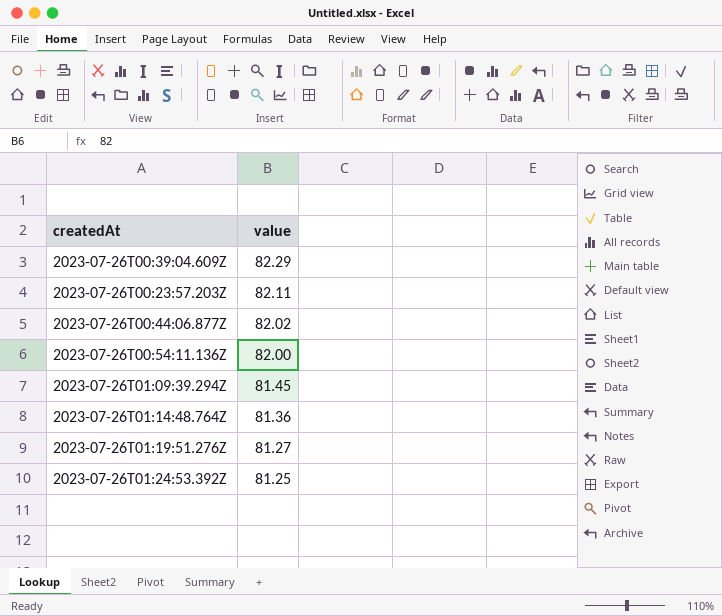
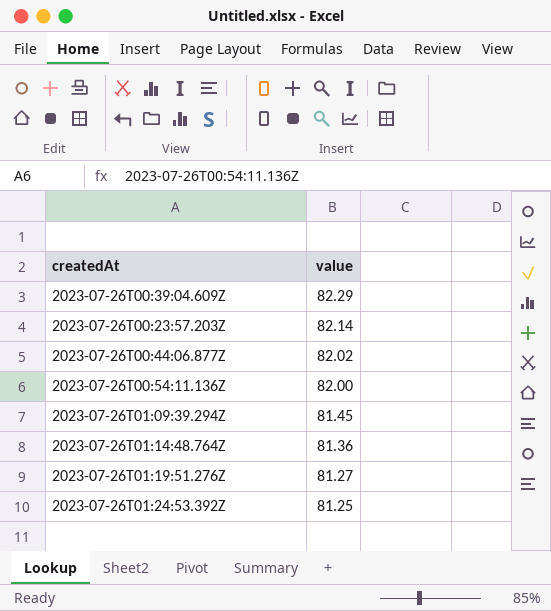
2023-07-26T00:23:57.203Z | value: 82.11 -> 82.14

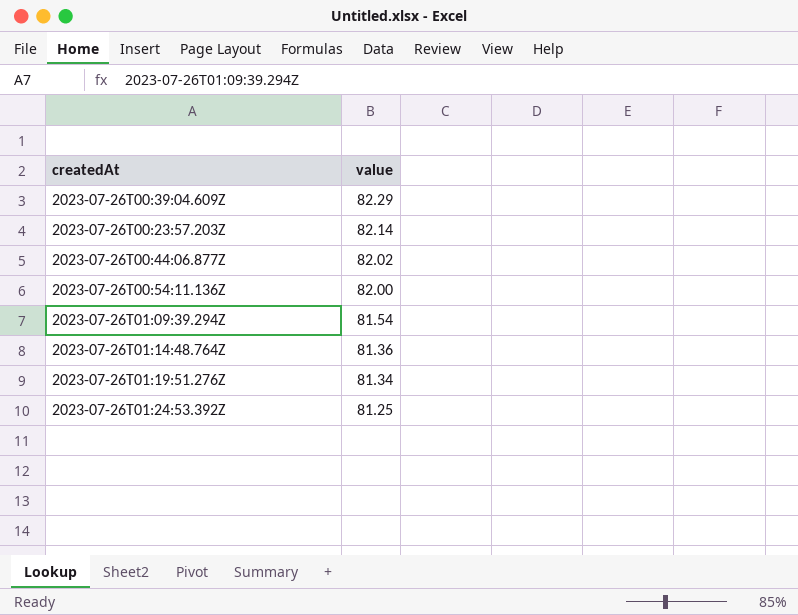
2023-07-26T01:09:39.294Z | value: 81.45 -> 81.54
2023-07-26T01:19:51.276Z | value: 81.27 -> 81.34

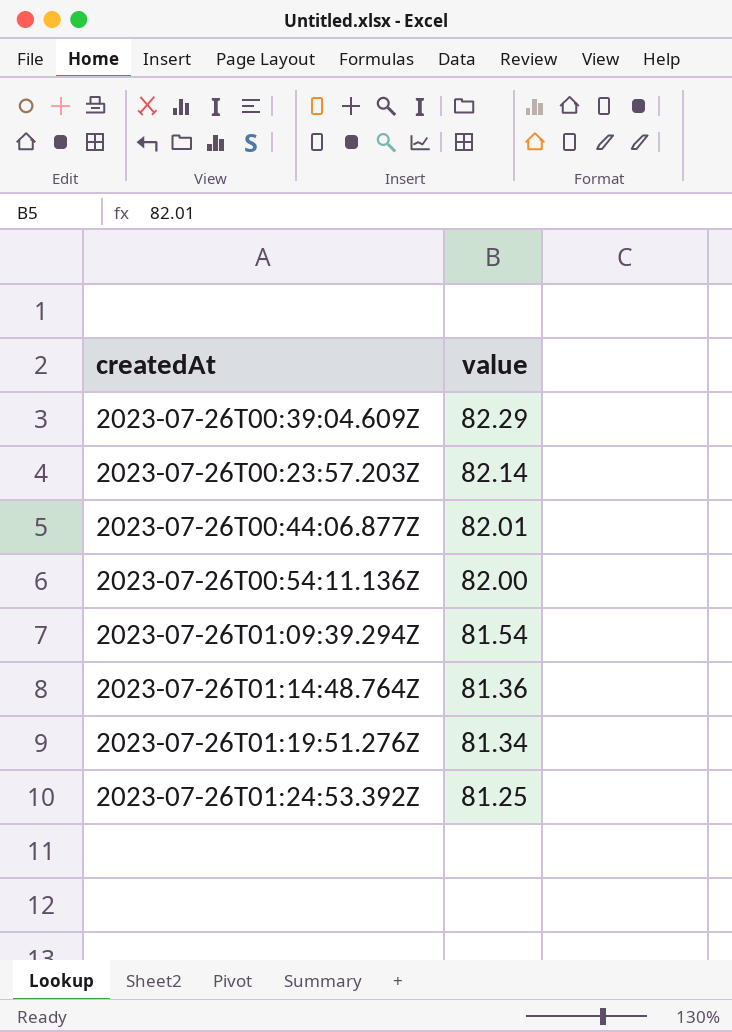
2023-07-26T00:44:06.877Z | value: 82.02 -> 82.01

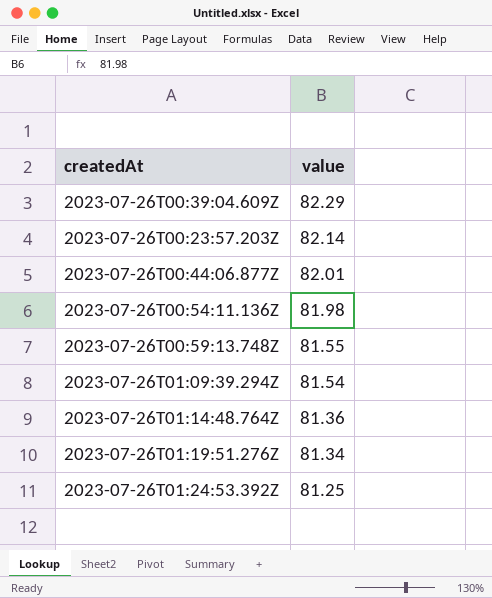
2023-07-26T00:54:11.136Z | value: 82.00 -> 81.98
row 2023-07-26T00:59:13.748Z: none -> 81.55

